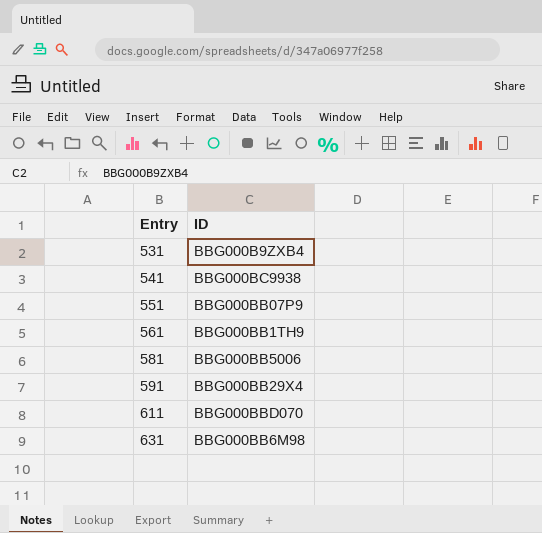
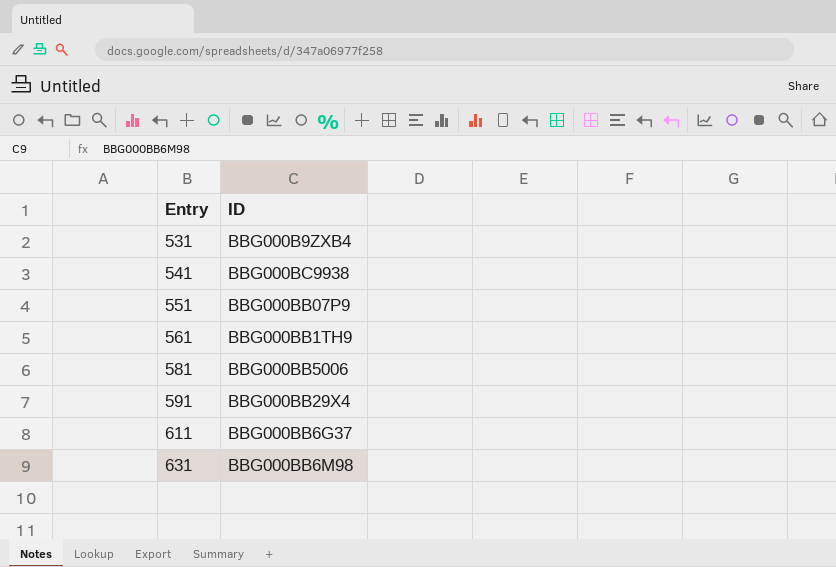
611 | ID: BBG000BBD070 -> BBG000BB6G37

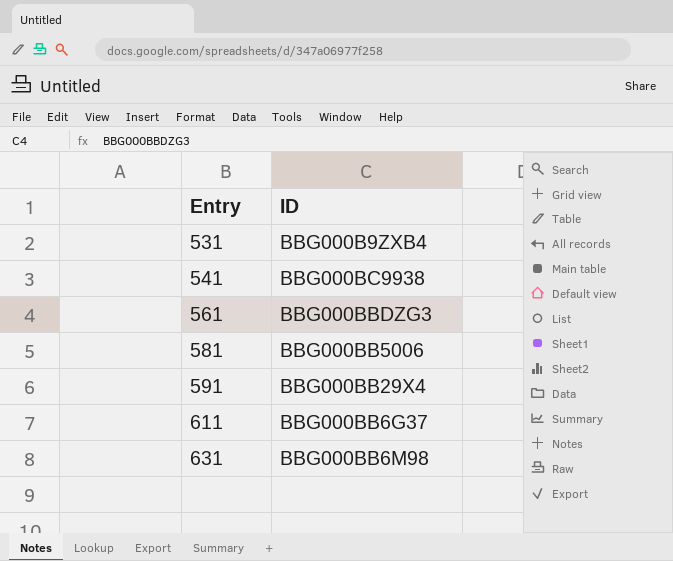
row 551: BBG000BB07P9 -> none
561 | ID: BBG000BB1TH9 -> BBG000BBDZG3

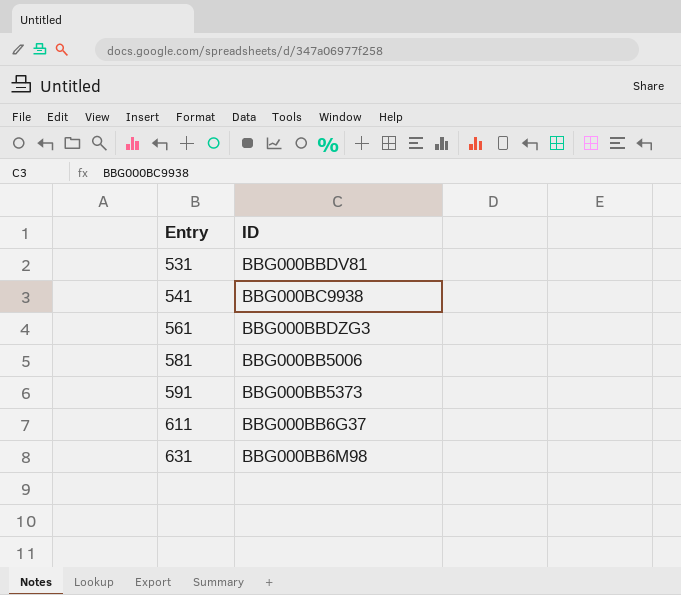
531 | ID: BBG000B9ZXB4 -> BBG000BBDV81
591 | ID: BBG000BB29X4 -> BBG000BB5373

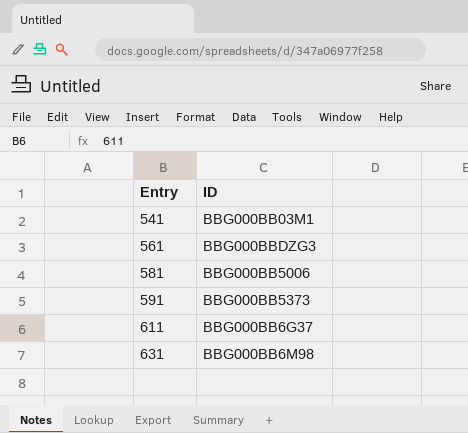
row 531: BBG000BBDV81 -> none
541 | ID: BBG000BC9938 -> BBG000BB03M1

